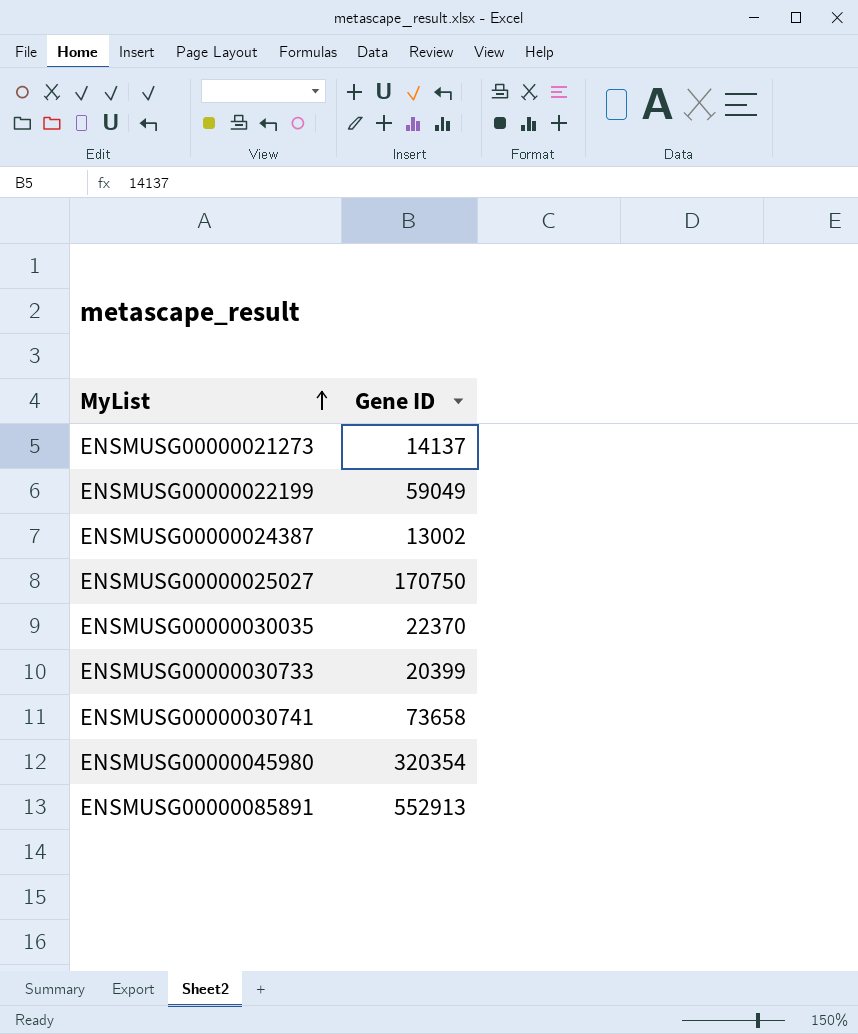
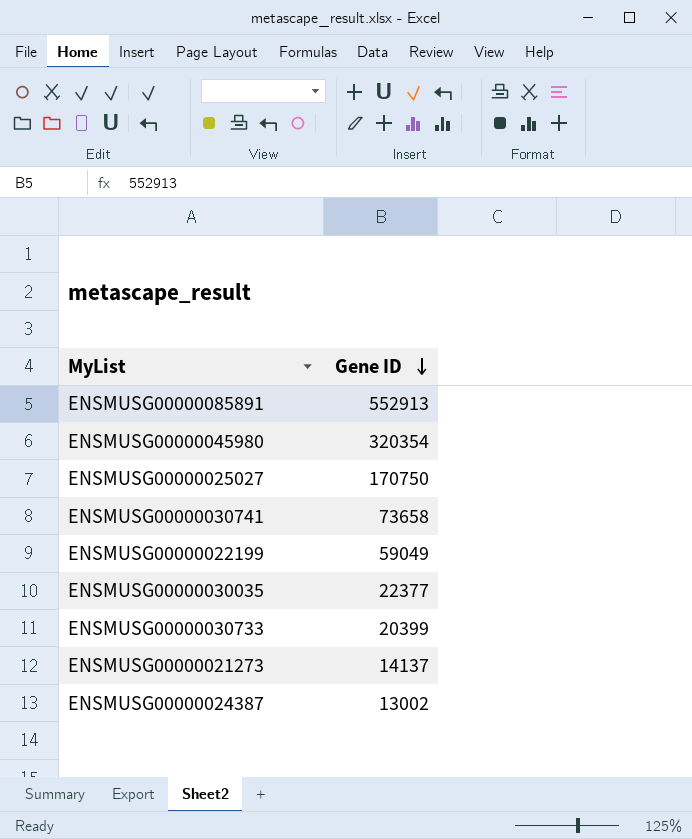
row order: MyList ascending -> Gene ID descending
ENSMUSG00000030035 | Gene ID: 22370 -> 22377

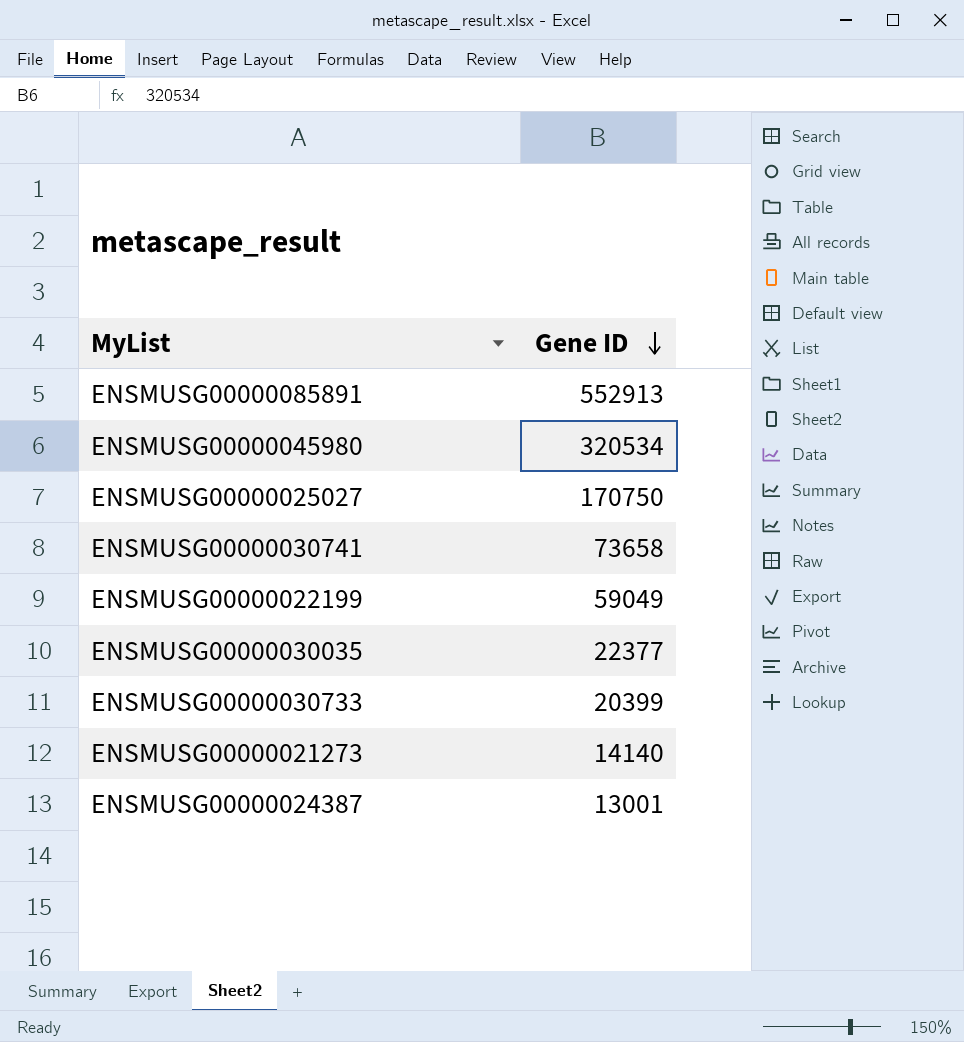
ENSMUSG00000045980 | Gene ID: 320354 -> 320534
ENSMUSG00000021273 | Gene ID: 14137 -> 14140
ENSMUSG00000024387 | Gene ID: 13002 -> 13001

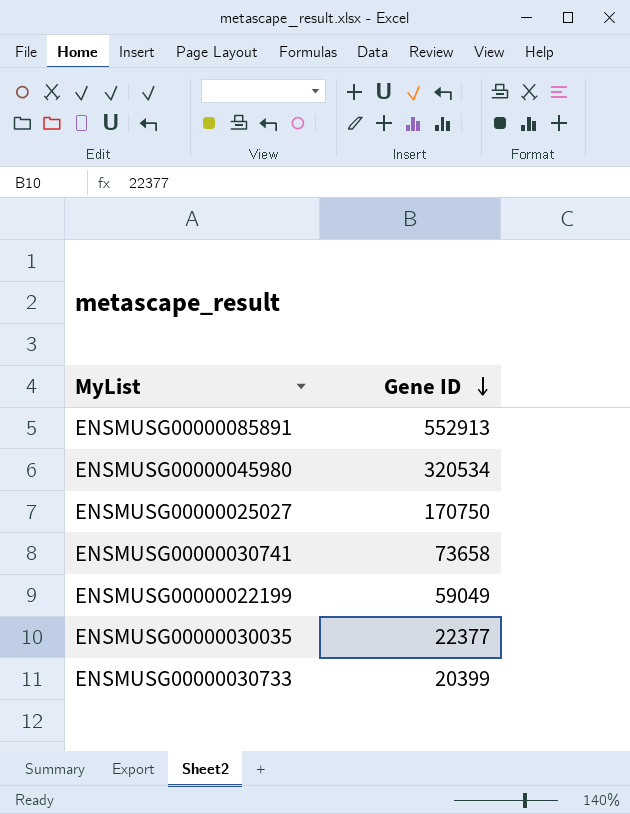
row ENSMUSG00000021273: 14140 -> none
row ENSMUSG00000024387: 13001 -> none

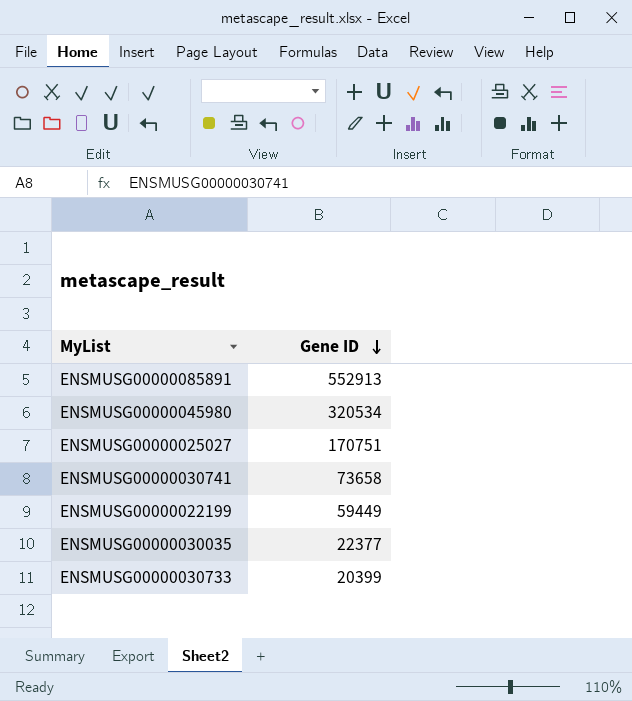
ENSMUSG00000025027 | Gene ID: 170750 -> 170751
ENSMUSG00000022199 | Gene ID: 59049 -> 59449

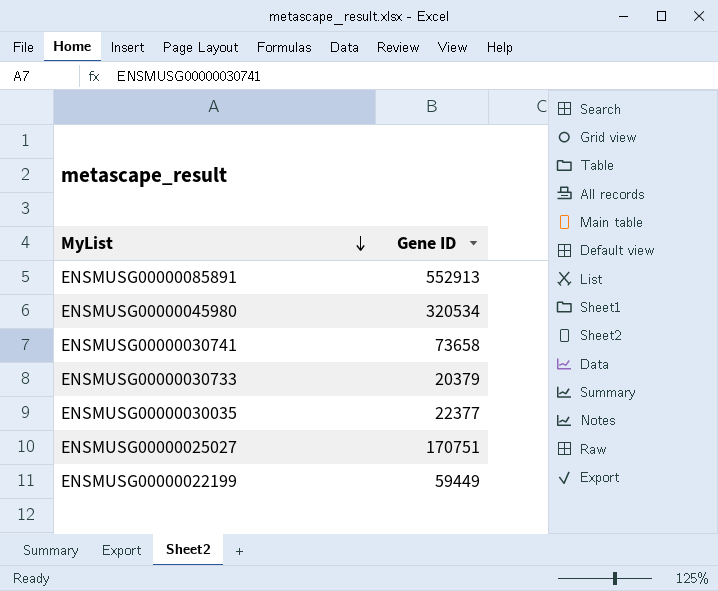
row order: Gene ID descending -> MyList descending
ENSMUSG00000030733 | Gene ID: 20399 -> 20379

